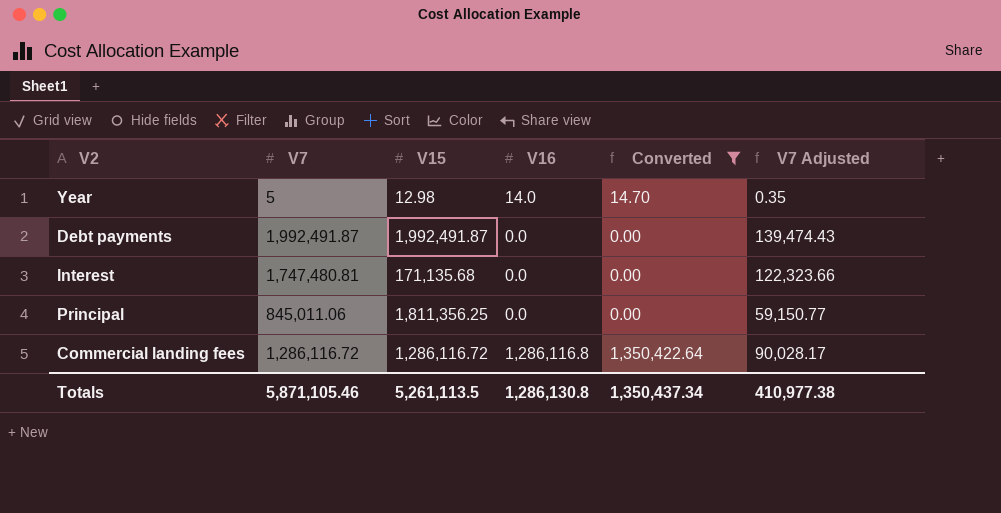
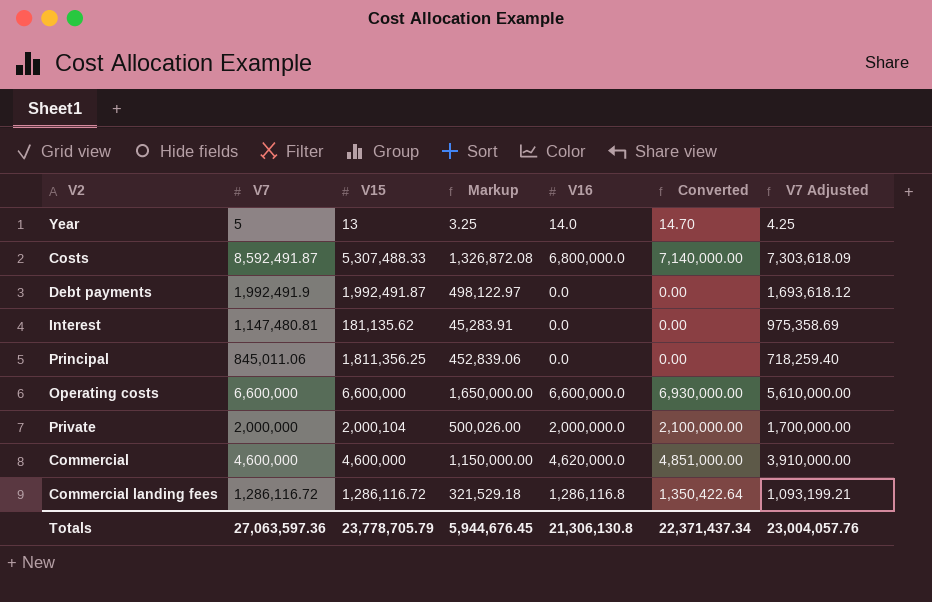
filter: Converted <= 1,350,422.64 -> none
column Markup | formula: none -> [V15] * 0.25
column V7 Adjusted | formula: [V7] * 0.07 -> [V7] * 0.85
Year | V15: 12.98 -> 13
Debt payments | V7: 1,992,491.87 -> 1,992,491.9
Interest | V7: 1,747,480.81 -> 1,147,480.81
Interest | V15: 171,135.68 -> 181,135.62
Totals | V7: 5,871,105.46 -> 27,063,597.36
Totals | V15: 5,261,113.5 -> 23,778,705.79
Totals | V16: 1,286,130.8 -> 21,306,130.8
Totals | Converted: 1,350,437.34 -> 22,371,437.34
Totals | V7 Adjusted: 410,977.38 -> 23,004,057.76

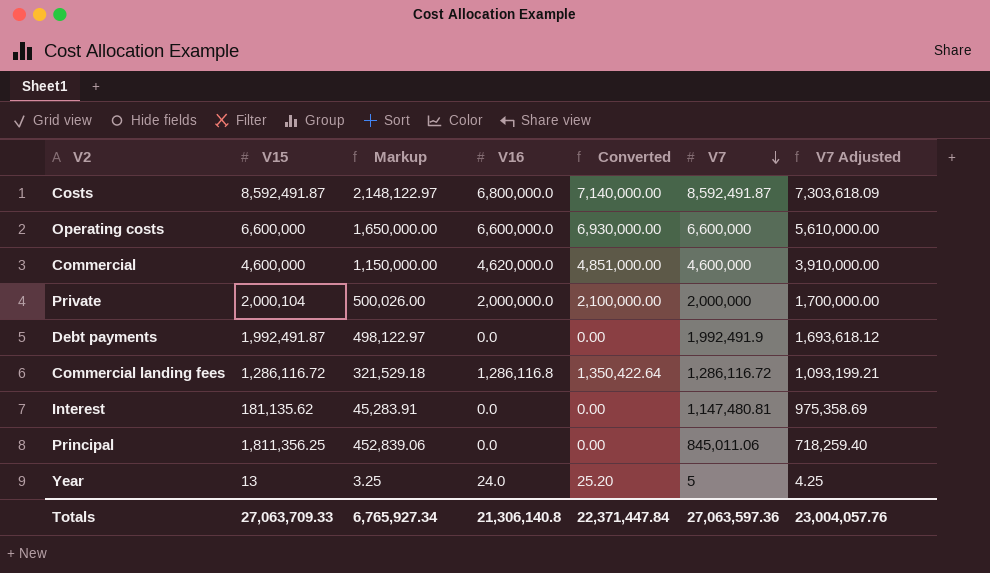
row order: none -> V7 descending
column V7 | position: 2 -> 6
Costs | V15: 5,307,488.33 -> 8,592,491.87
Costs | Markup: 1,326,872.08 -> 2,148,122.97
Year | V16: 14.0 -> 24.0
Year | Converted: 14.70 -> 25.20
Totals | V15: 23,778,705.79 -> 27,063,709.33
Totals | Markup: 5,944,676.45 -> 6,765,927.34
Totals | V16: 21,306,130.8 -> 21,306,140.8
Totals | Converted: 22,371,437.34 -> 22,371,447.84

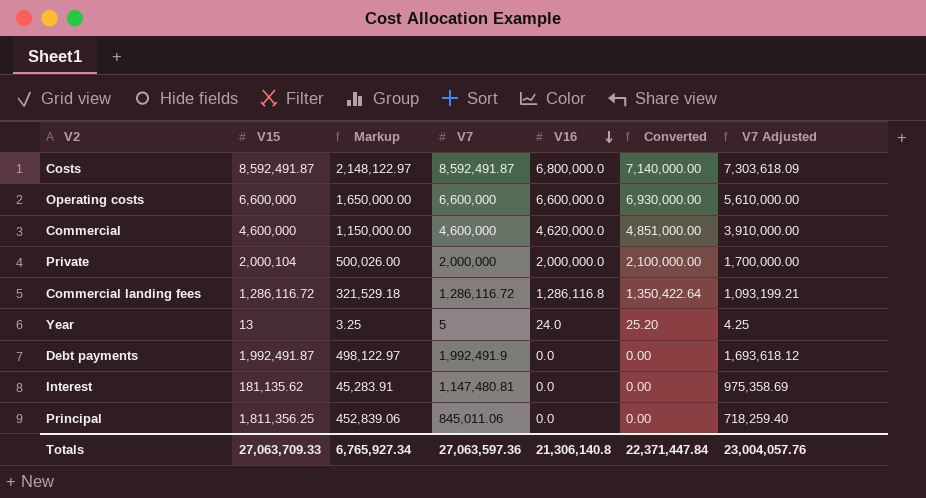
row order: V7 descending -> V16 descending
column V7 | position: 6 -> 4

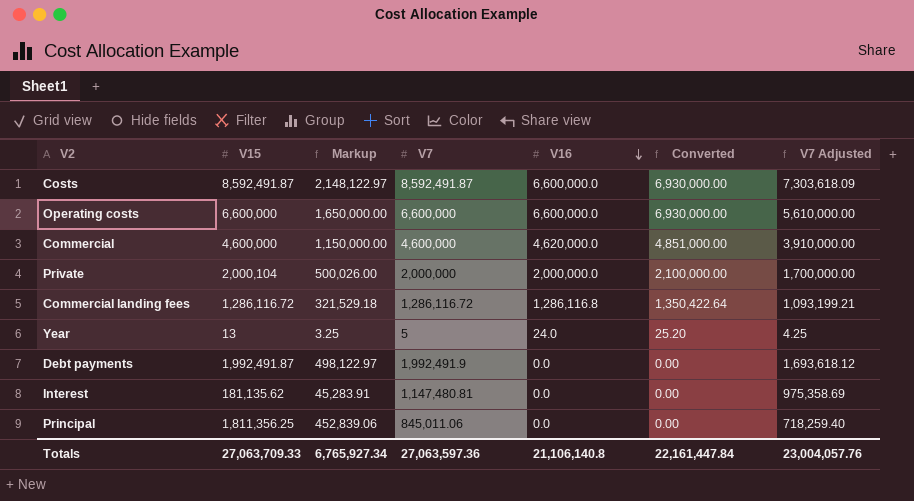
Costs | V16: 6,800,000.0 -> 6,600,000.0
Costs | Converted: 7,140,000.00 -> 6,930,000.00
Totals | V16: 21,306,140.8 -> 21,106,140.8
Totals | Converted: 22,371,447.84 -> 22,161,447.84

